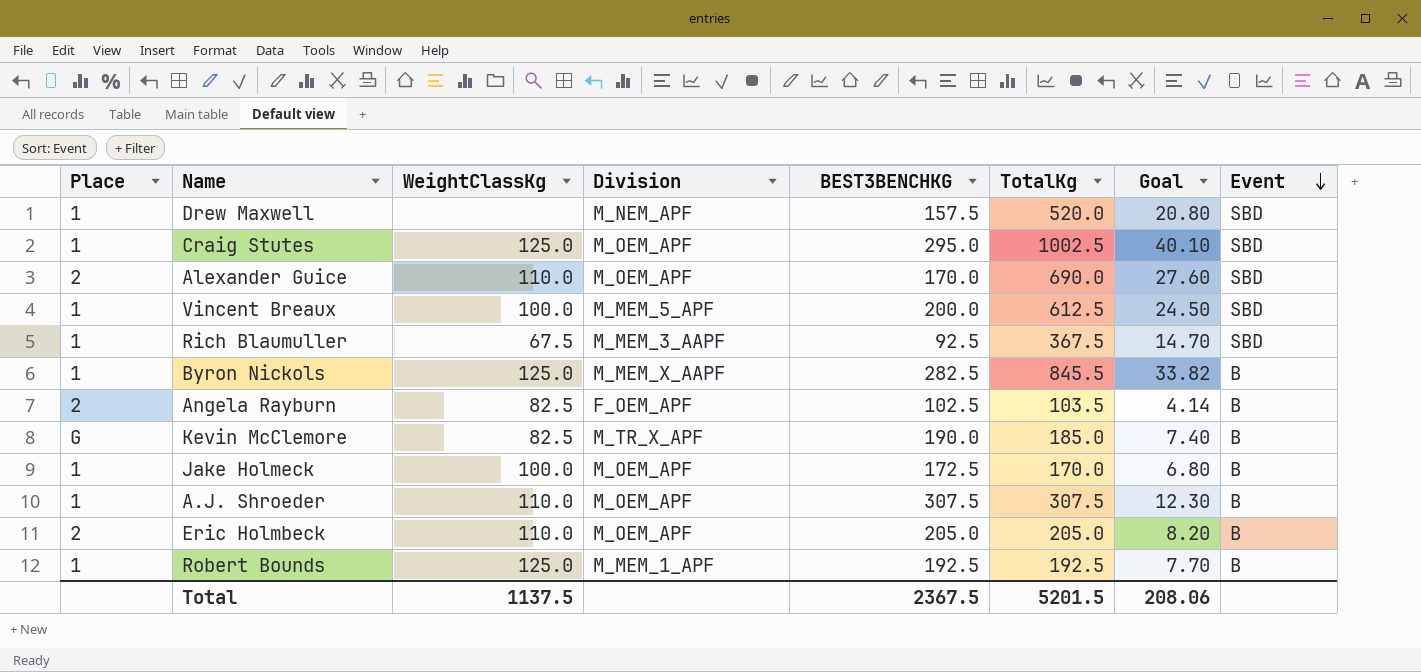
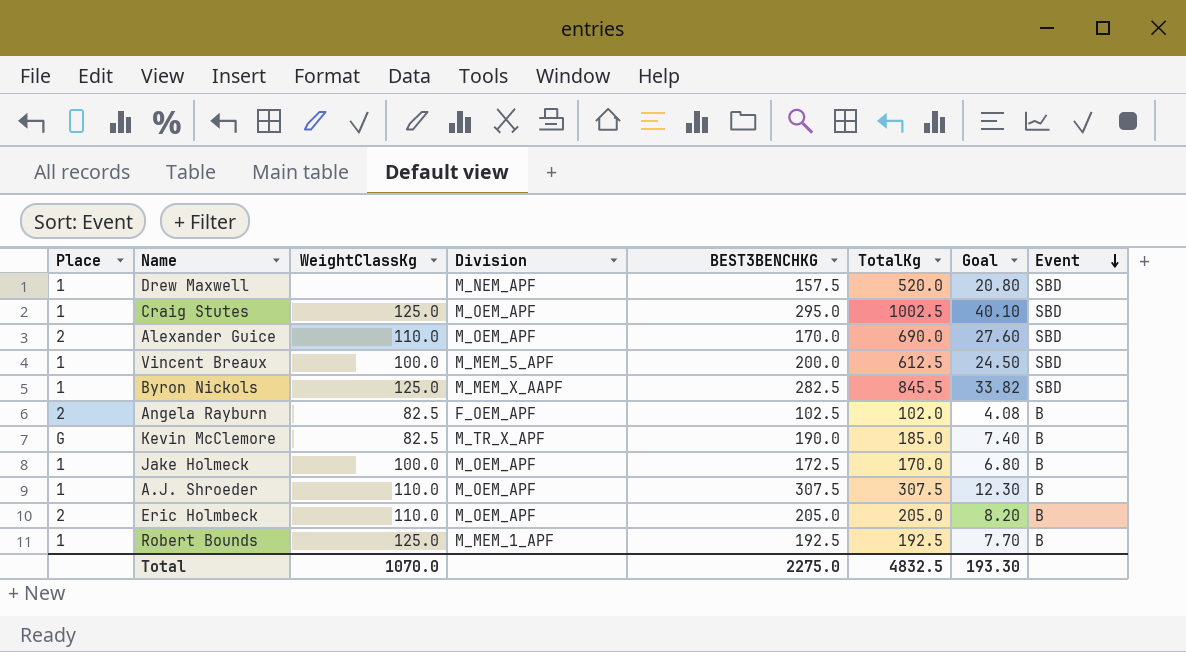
row Rich Blaumuller: 1 | 67.5 | M_MEM_3_AAPF | 92.5 | 367.5 | 14.70 | SBD -> none
Byron Nickols | Event: B -> SBD
Angela Rayburn | TotalKg: 103.5 -> 102.0
Angela Rayburn | Goal: 4.14 -> 4.08
Total | WeightClassKg: 1137.5 -> 1070.0
Total | BEST3BENCHKG: 2367.5 -> 2275.0
Total | TotalKg: 5201.5 -> 4832.5
Total | Goal: 208.06 -> 193.30

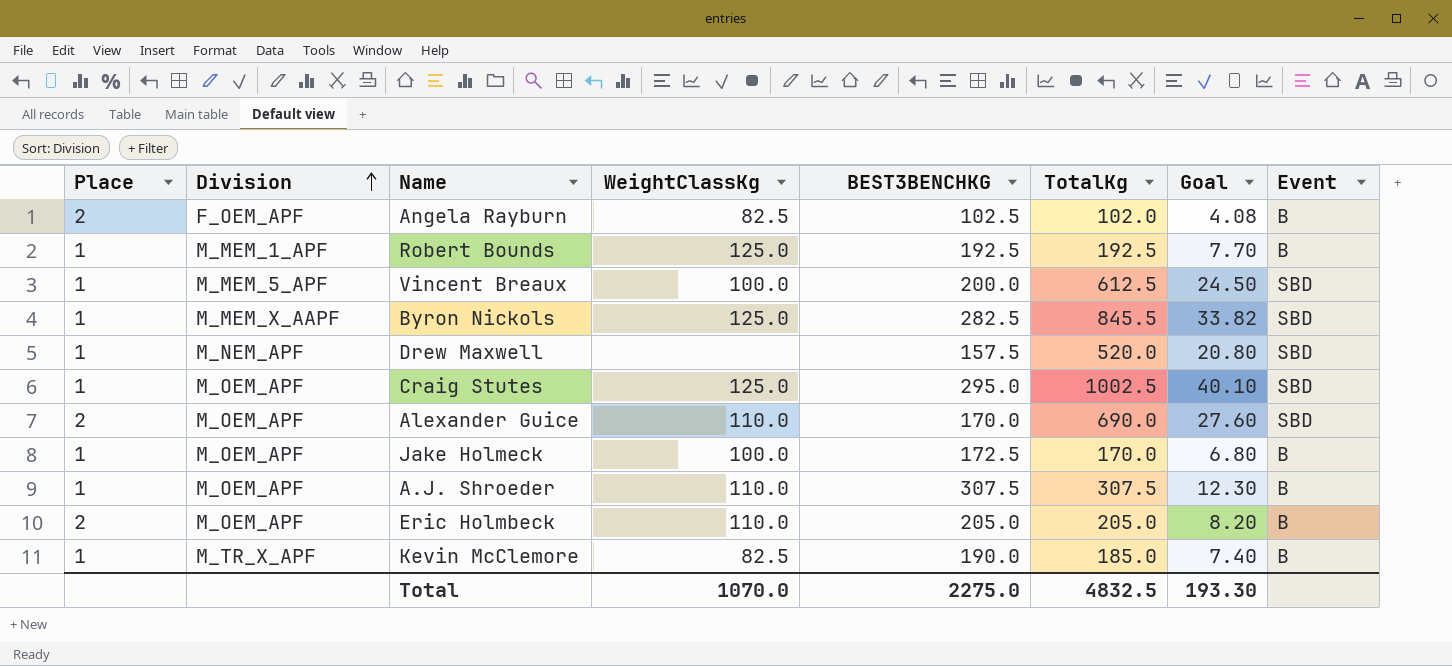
row order: Event descending -> Division ascending
column Division | position: 4 -> 2
Kevin McClemore | Place: G -> 1

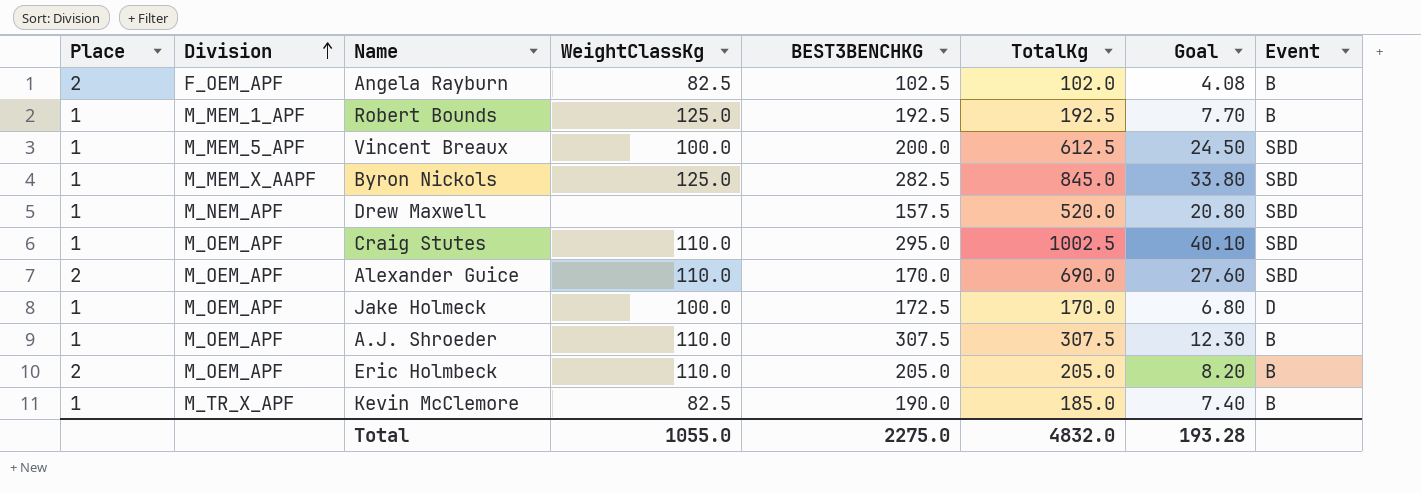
Byron Nickols | TotalKg: 845.5 -> 845.0
Byron Nickols | Goal: 33.82 -> 33.80
Craig Stutes | WeightClassKg: 125.0 -> 110.0
Jake Holmeck | Event: B -> D
Total | WeightClassKg: 1070.0 -> 1055.0
Total | TotalKg: 4832.5 -> 4832.0
Total | Goal: 193.30 -> 193.28

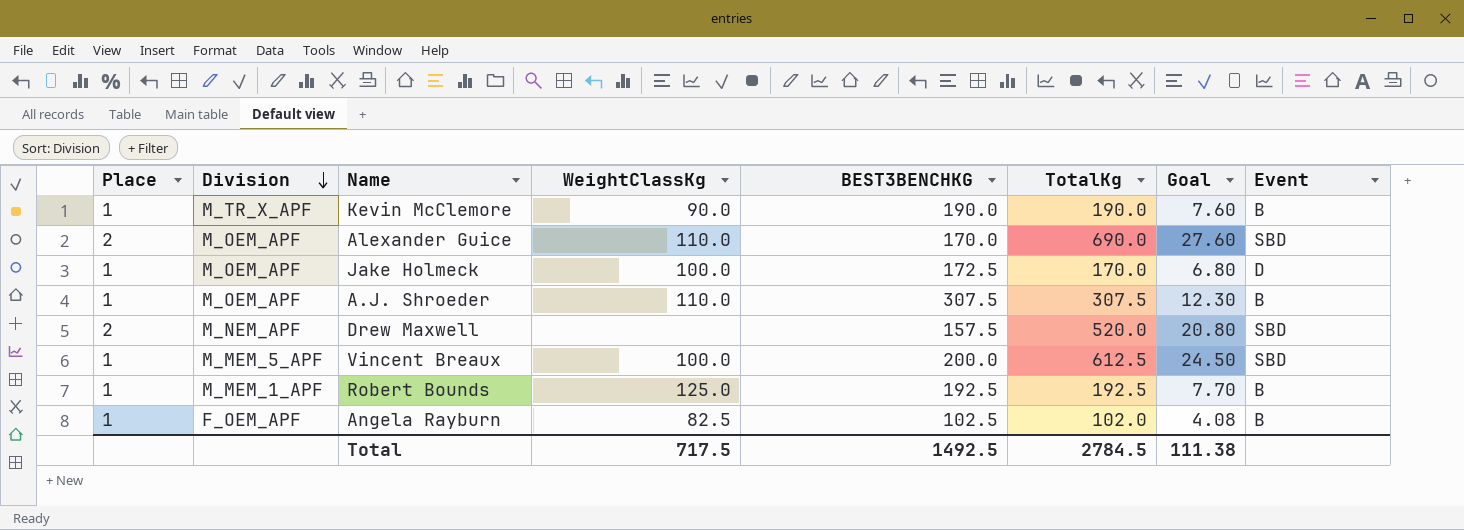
row order: Division ascending -> Division descending
row Byron Nickols: 1 | M_MEM_X_AAPF | 125.0 | 282.5 | 845.0 | 33.80 | SBD -> none
row Craig Stutes: 1 | M_OEM_APF | 110.0 | 295.0 | 1002.5 | 40.10 | SBD -> none
row Eric Holmbeck: 2 | M_OEM_APF | 110.0 | 205.0 | 205.0 | 8.20 | B -> none
Kevin McClemore | WeightClassKg: 82.5 -> 90.0
Kevin McClemore | TotalKg: 185.0 -> 190.0
Kevin McClemore | Goal: 7.40 -> 7.60
Drew Maxwell | Place: 1 -> 2
Angela Rayburn | Place: 2 -> 1
Total | WeightClassKg: 1055.0 -> 717.5
Total | BEST3BENCHKG: 2275.0 -> 1492.5
Total | TotalKg: 4832.0 -> 2784.5
Total | Goal: 193.28 -> 111.38

